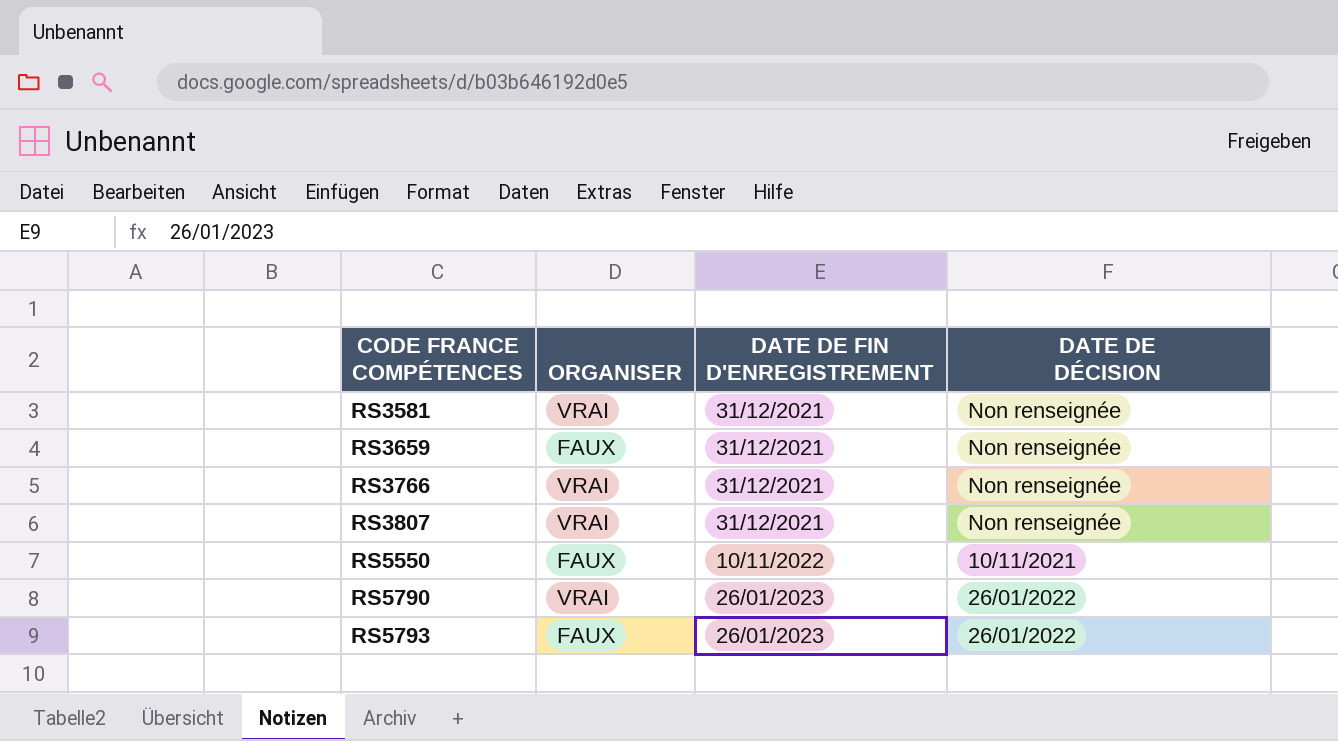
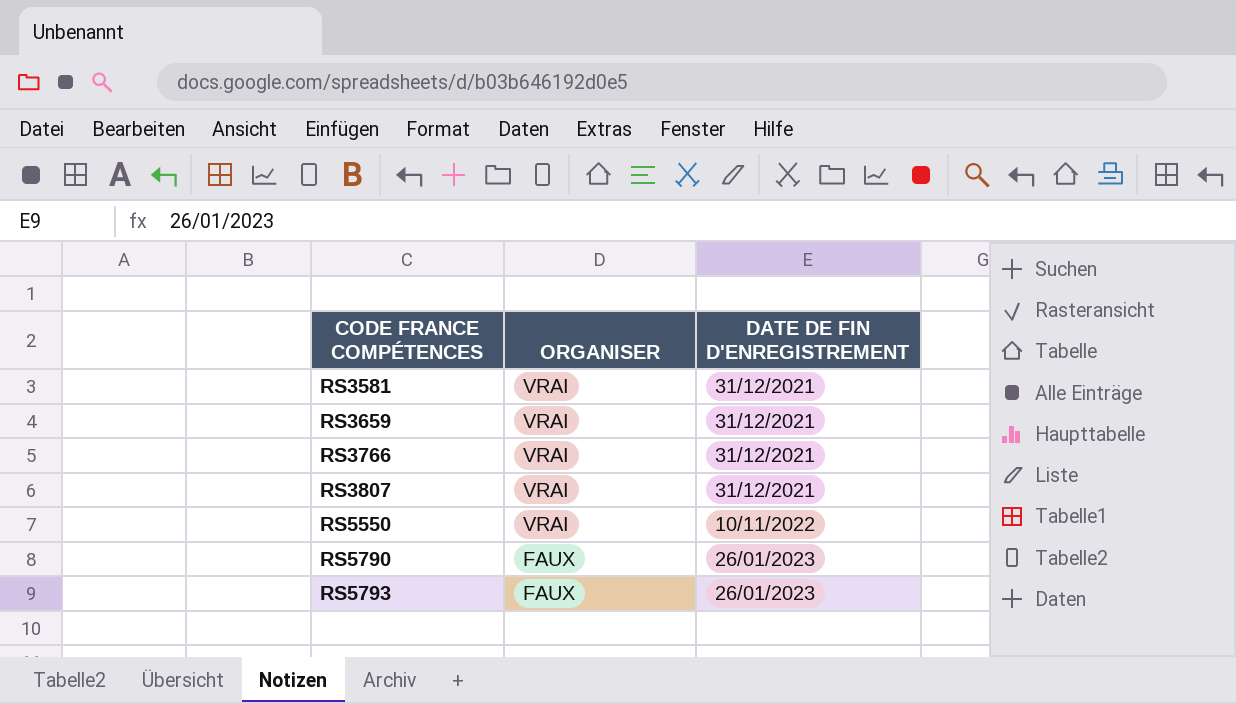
column DATE DE DÉCISION | position: 4 -> none
RS3659 | ORGANISER: FAUX -> VRAI
RS5550 | ORGANISER: FAUX -> VRAI
RS5790 | ORGANISER: VRAI -> FAUX

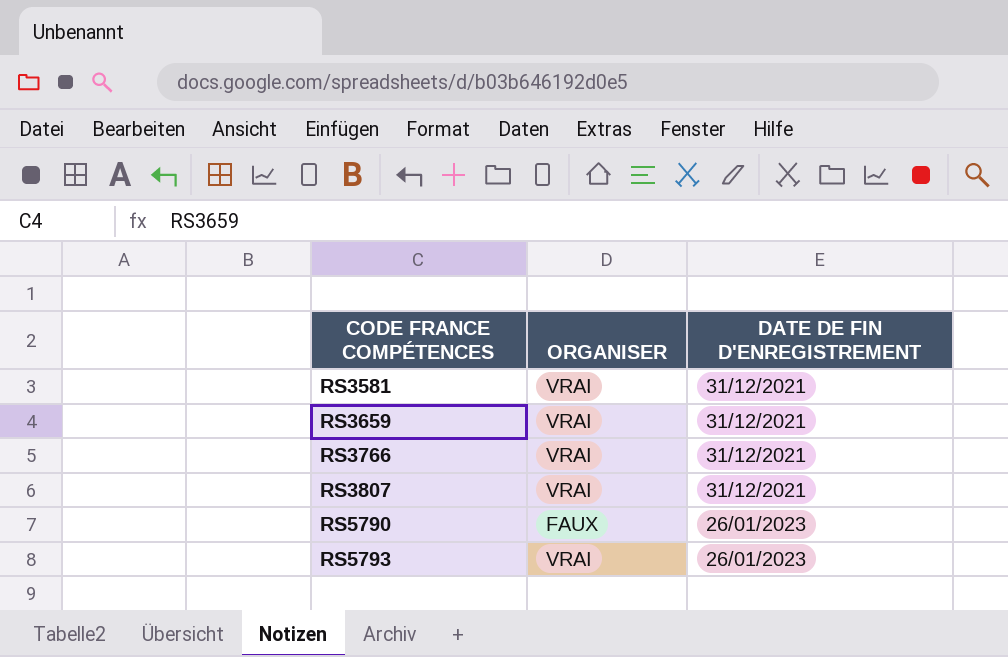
row RS5550: VRAI | 10/11/2022 -> none
RS5793 | ORGANISER: FAUX -> VRAI

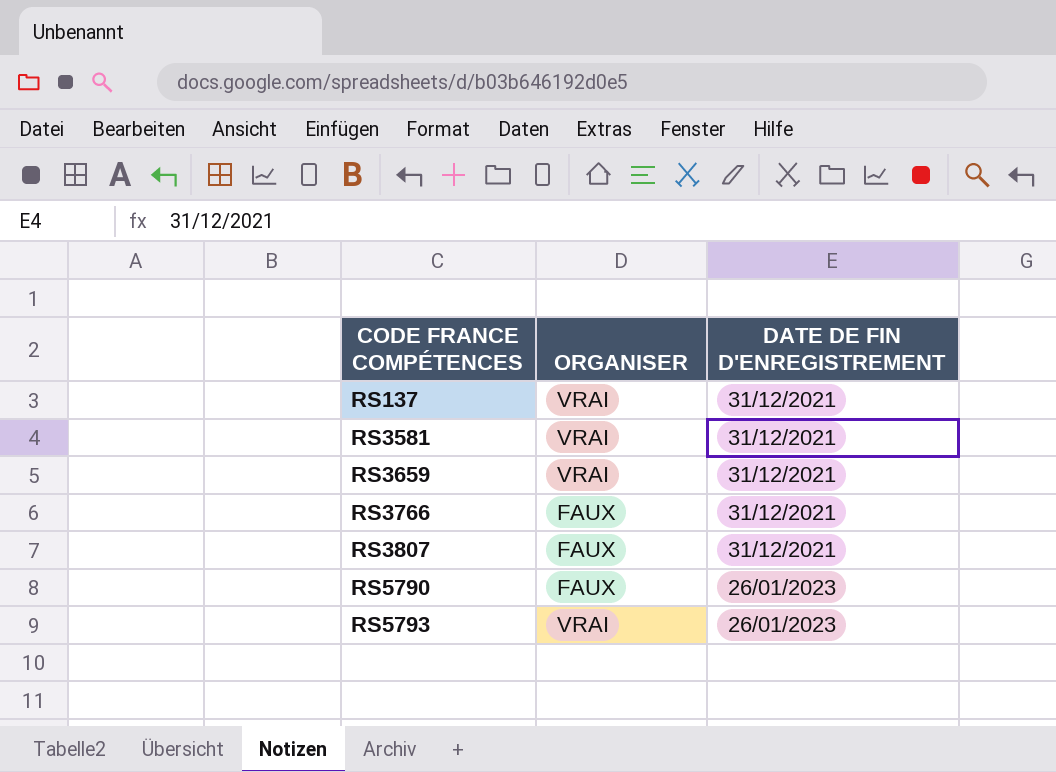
row RS137: none -> VRAI | 31/12/2021
RS3766 | ORGANISER: VRAI -> FAUX
RS3807 | ORGANISER: VRAI -> FAUX

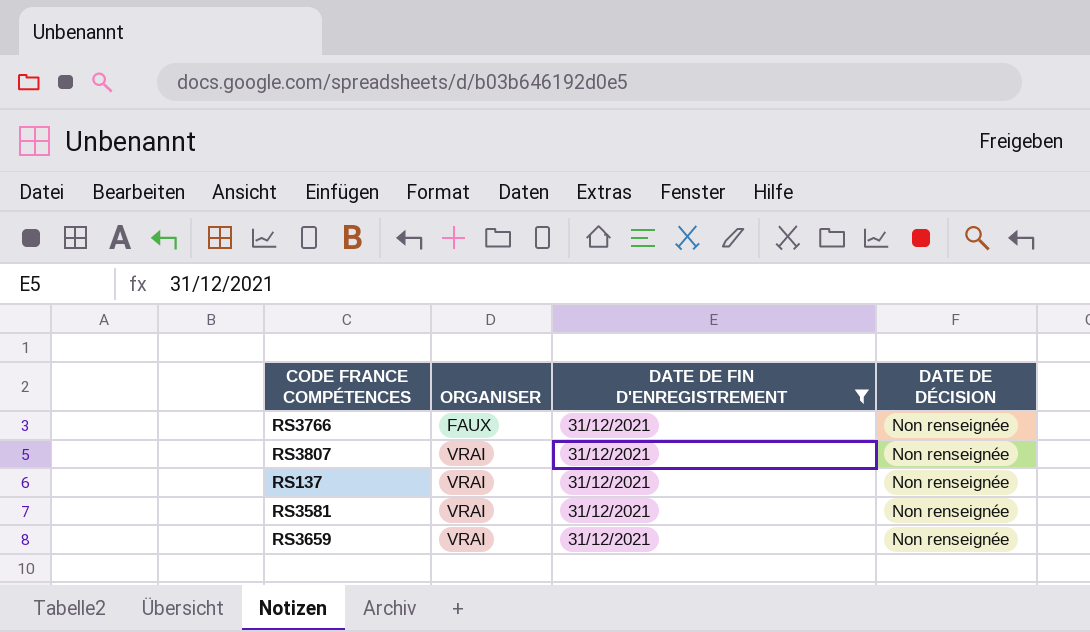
filter: none -> DATE DE FIN D'ENREGISTREMENT = 31/12/2021
row order: CODE FRANCE COMPÉTENCES ascending -> ORGANISER ascending
column DATE DE DÉCISION | position: none -> 4
RS3807 | ORGANISER: FAUX -> VRAI

